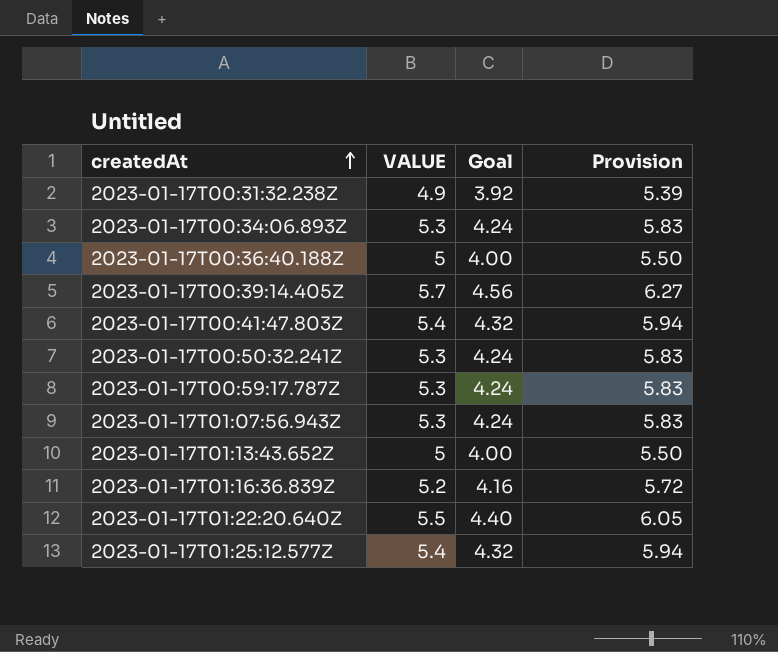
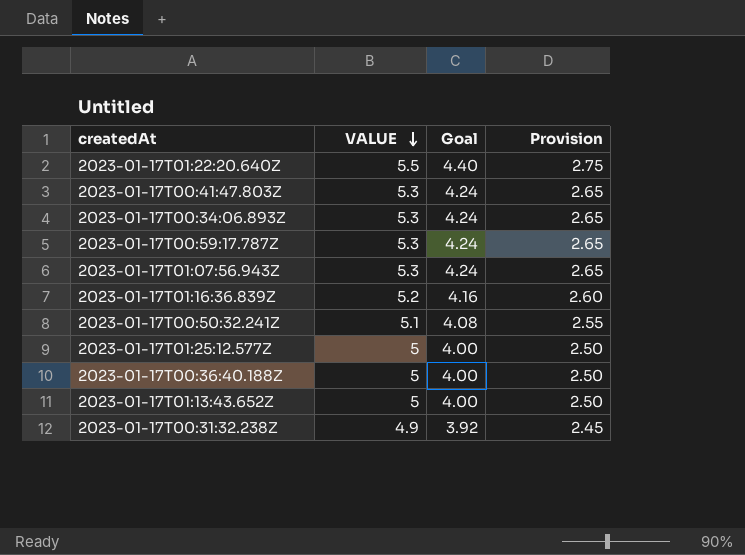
row order: createdAt ascending -> VALUE descending
column Provision | formula: [VALUE] * 1.1 -> [VALUE] * 0.5
row 2023-01-17T00:39:14.405Z: 5.7 | 4.56 | 6.27 -> none
2023-01-17T00:41:47.803Z | VALUE: 5.4 -> 5.3
2023-01-17T00:41:47.803Z | Goal: 4.32 -> 4.24
2023-01-17T00:50:32.241Z | VALUE: 5.3 -> 5.1
2023-01-17T00:50:32.241Z | Goal: 4.24 -> 4.08
2023-01-17T01:25:12.577Z | VALUE: 5.4 -> 5
2023-01-17T01:25:12.577Z | Goal: 4.32 -> 4.00

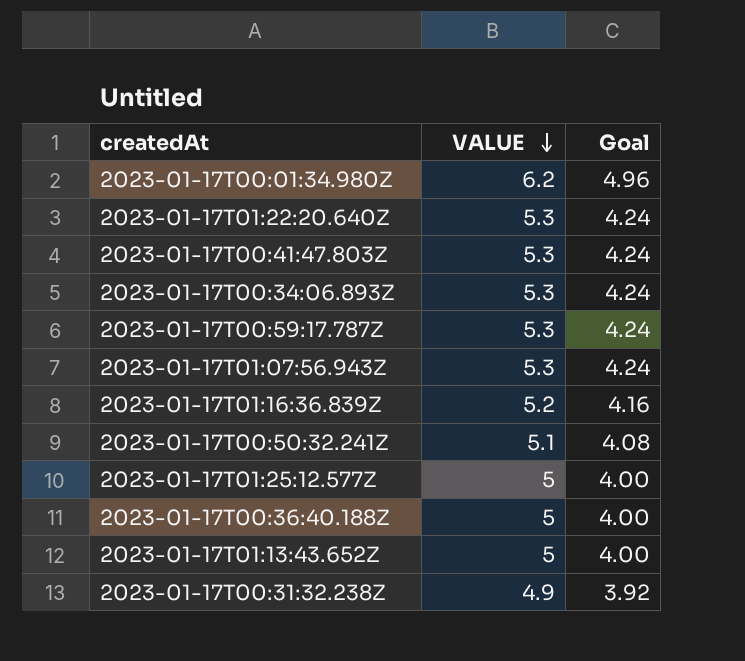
column Provision | formula: [VALUE] * 0.5 -> none
row 2023-01-17T00:01:34.980Z: none -> 6.2 | 4.96
2023-01-17T01:22:20.640Z | VALUE: 5.5 -> 5.3
2023-01-17T01:22:20.640Z | Goal: 4.40 -> 4.24

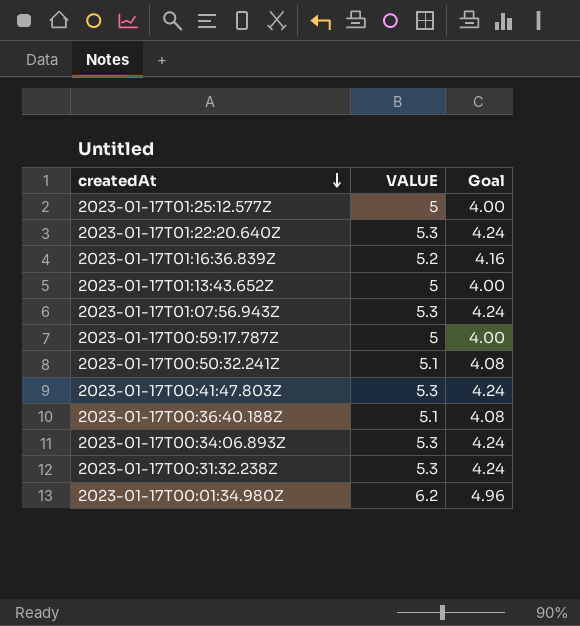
row order: VALUE descending -> createdAt descending
2023-01-17T00:59:17.787Z | VALUE: 5.3 -> 5
2023-01-17T00:59:17.787Z | Goal: 4.24 -> 4.00
2023-01-17T00:36:40.188Z | VALUE: 5 -> 5.1
2023-01-17T00:36:40.188Z | Goal: 4.00 -> 4.08
2023-01-17T00:31:32.238Z | VALUE: 4.9 -> 5.3
2023-01-17T00:31:32.238Z | Goal: 3.92 -> 4.24

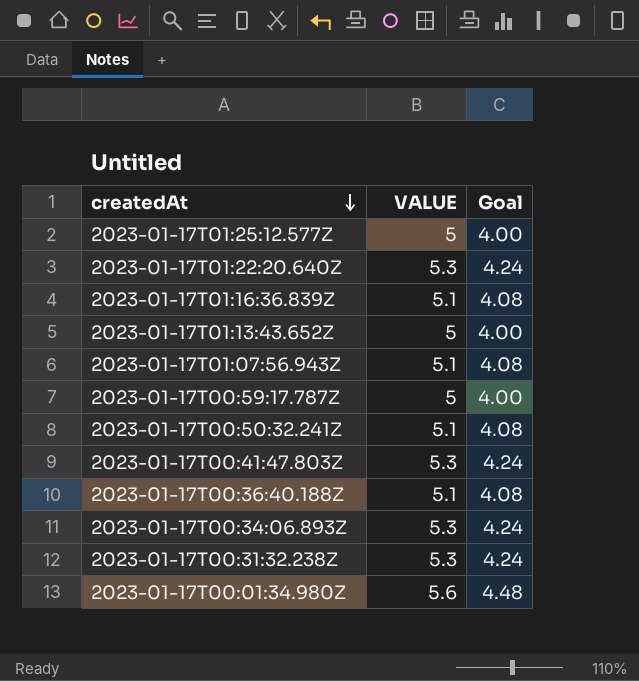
2023-01-17T01:16:36.839Z | VALUE: 5.2 -> 5.1
2023-01-17T01:16:36.839Z | Goal: 4.16 -> 4.08
2023-01-17T01:07:56.943Z | VALUE: 5.3 -> 5.1
2023-01-17T01:07:56.943Z | Goal: 4.24 -> 4.08
2023-01-17T00:01:34.980Z | VALUE: 6.2 -> 5.6
2023-01-17T00:01:34.980Z | Goal: 4.96 -> 4.48

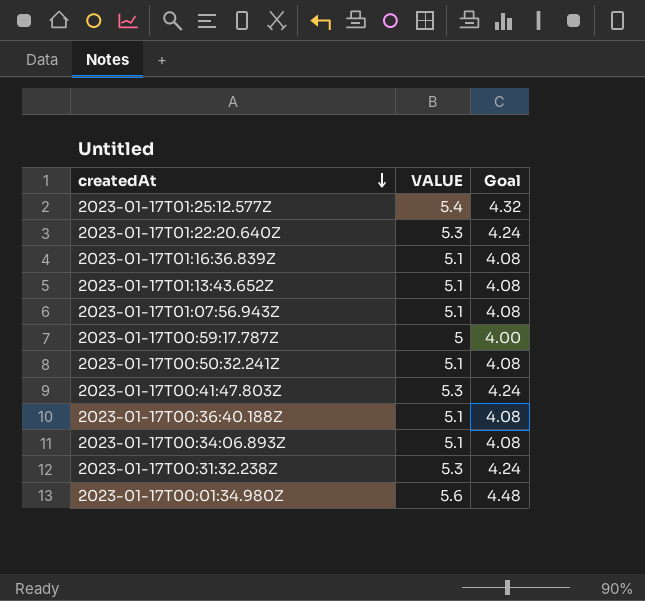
2023-01-17T01:25:12.577Z | VALUE: 5 -> 5.4
2023-01-17T01:25:12.577Z | Goal: 4.00 -> 4.32
2023-01-17T01:13:43.652Z | VALUE: 5 -> 5.1
2023-01-17T01:13:43.652Z | Goal: 4.00 -> 4.08
2023-01-17T00:34:06.893Z | VALUE: 5.3 -> 5.1
2023-01-17T00:34:06.893Z | Goal: 4.24 -> 4.08

